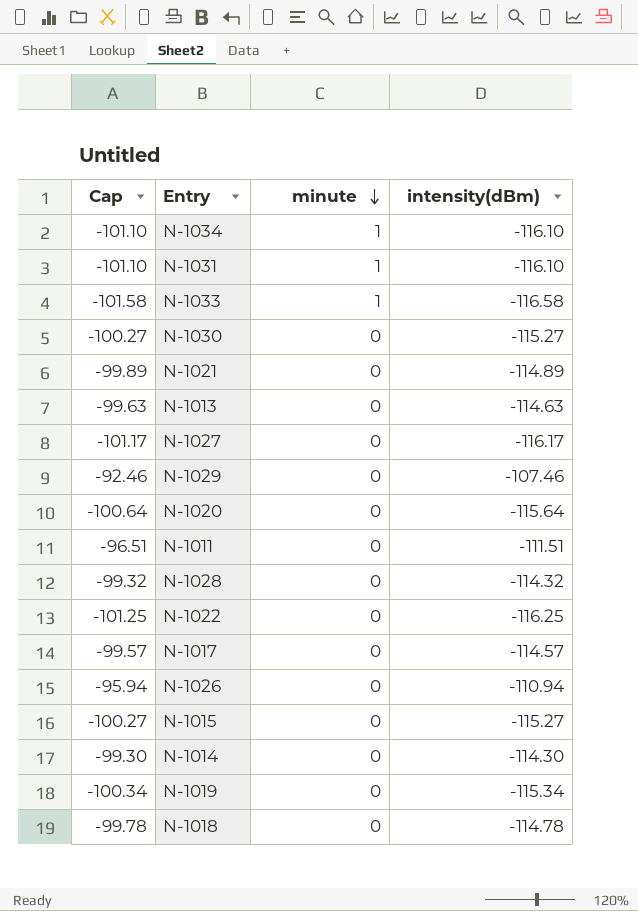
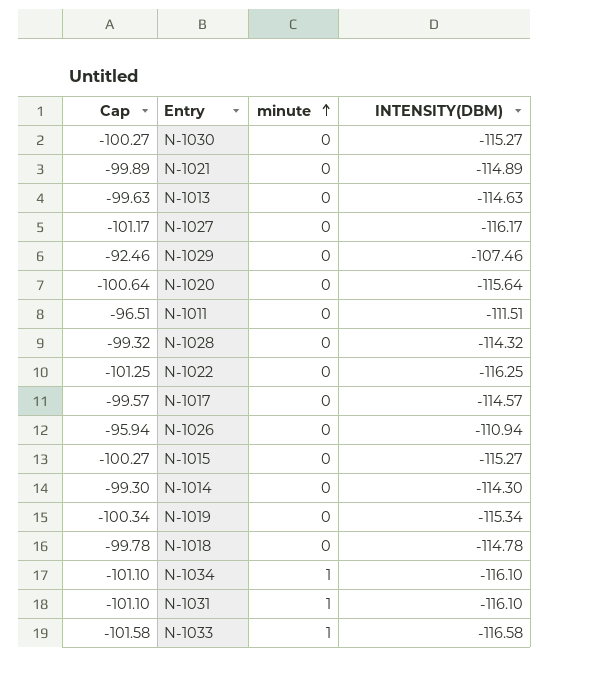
row order: minute descending -> minute ascending
column name: intensity(dBm) -> INTENSITY(DBM)

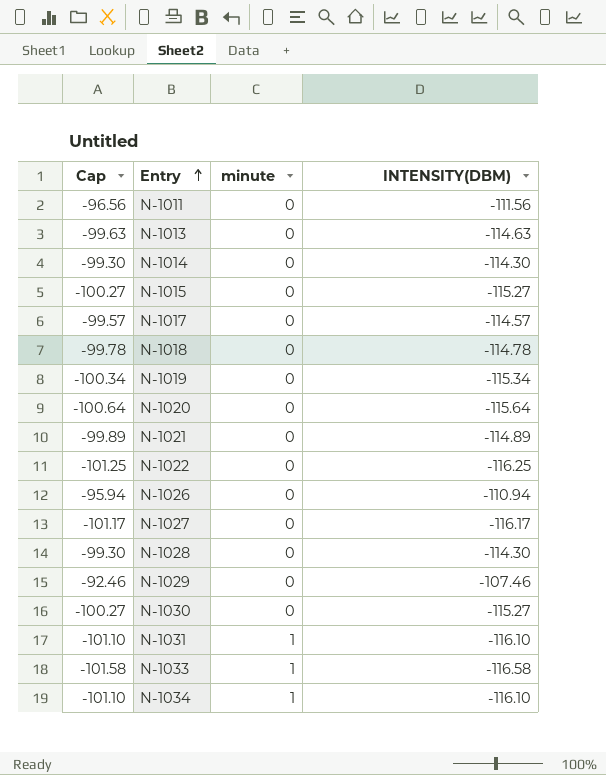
row order: minute ascending -> Entry ascending
N-1011 | Cap: -96.51 -> -96.56
N-1011 | INTENSITY(DBM): -111.51 -> -111.56
N-1028 | Cap: -99.32 -> -99.30
N-1028 | INTENSITY(DBM): -114.32 -> -114.30

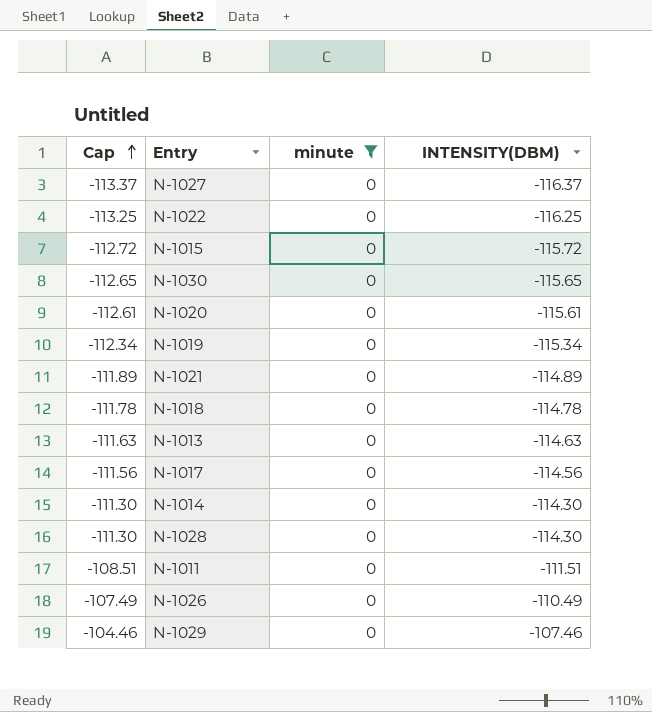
filter: none -> minute = 0
row order: Entry ascending -> Cap ascending
column Cap | formula: [INTENSITY(DBM)] + 15 -> [INTENSITY(DBM)] + 3
N-1027 | INTENSITY(DBM): -116.17 -> -116.37
N-1015 | INTENSITY(DBM): -115.27 -> -115.72
N-1030 | INTENSITY(DBM): -115.27 -> -115.65
N-1020 | INTENSITY(DBM): -115.64 -> -115.61
N-1017 | INTENSITY(DBM): -114.57 -> -114.56
N-1011 | INTENSITY(DBM): -111.56 -> -111.51
N-1026 | INTENSITY(DBM): -110.94 -> -110.49

